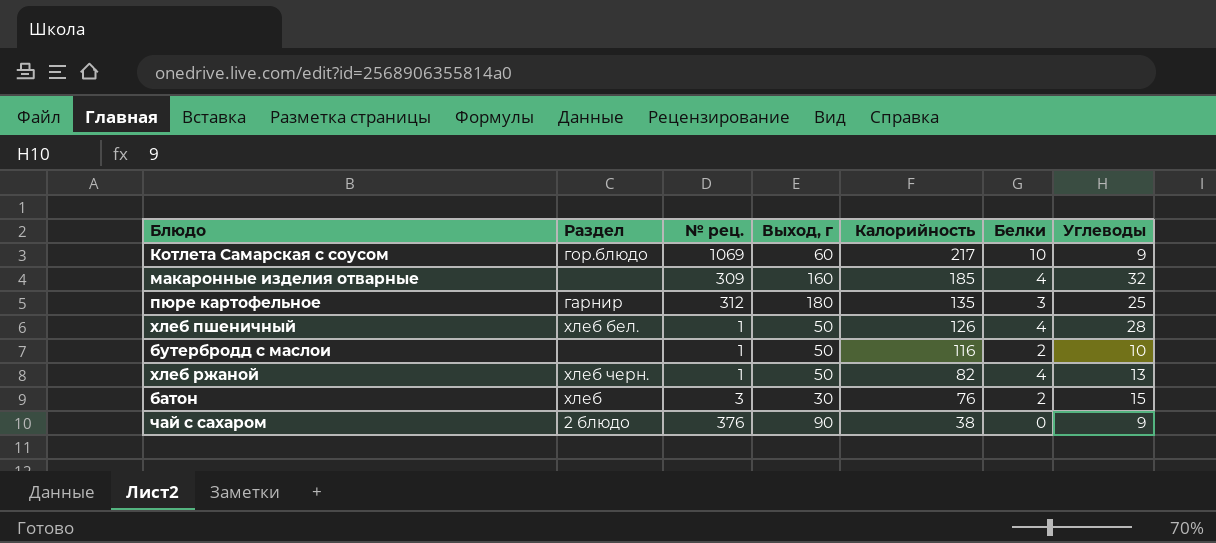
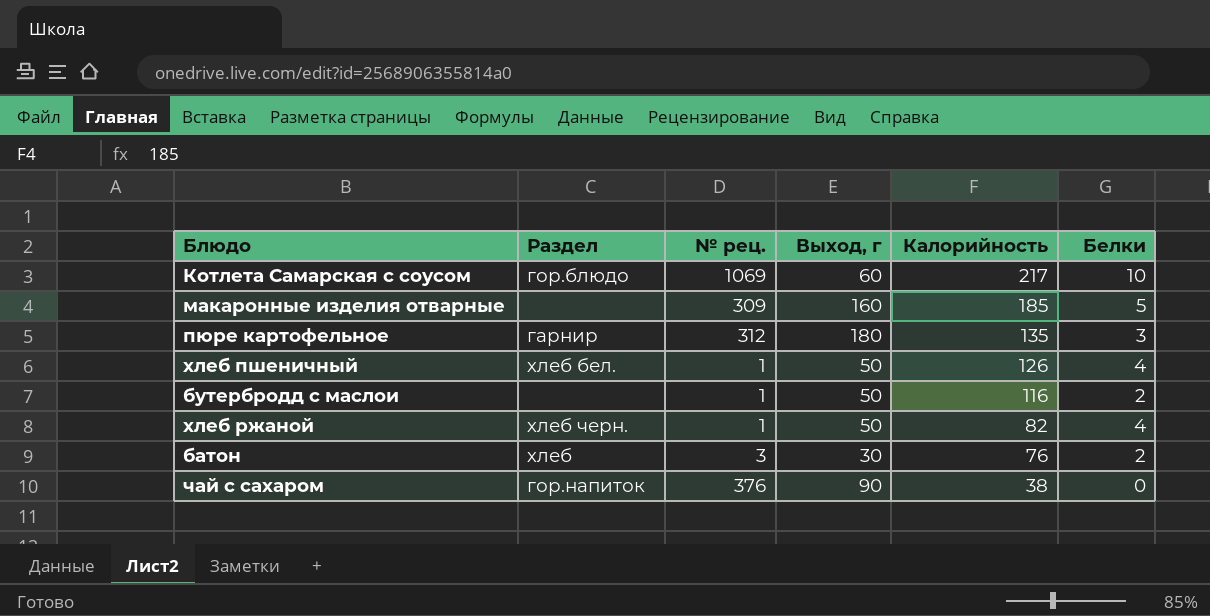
column Углеводы | position: 7 -> none
макаронные изделия отварные | Белки: 4 -> 5
чай с сахаром | Раздел: 2 блюдо -> гор.напиток

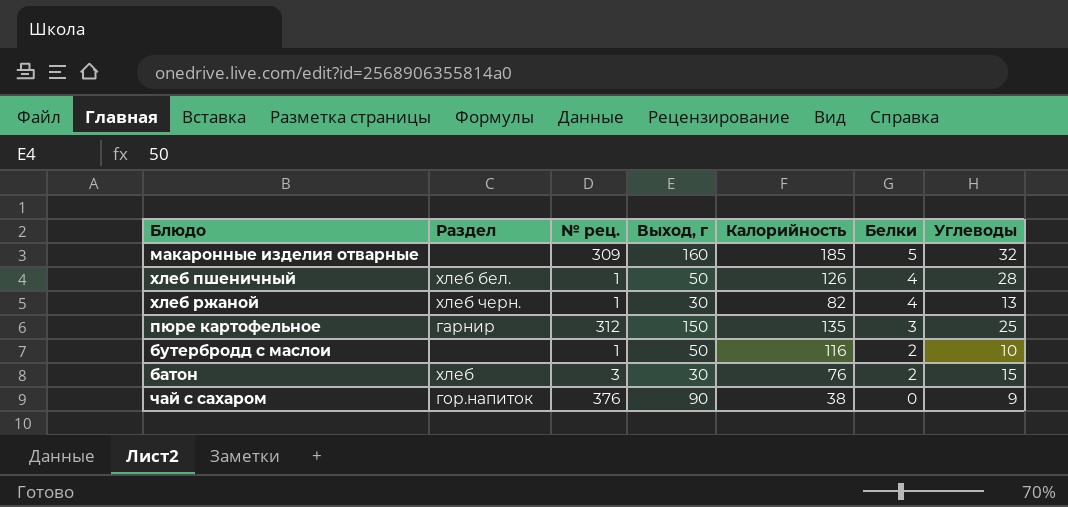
row order: Калорийность descending -> Белки descending
column Углеводы | position: none -> 7
row Котлета Самарская с соусом: гор.блюдо | 1069 | 60 | 217 | 10 -> none
хлеб ржаной | Выход, г: 50 -> 30
пюре картофельное | Выход, г: 180 -> 150

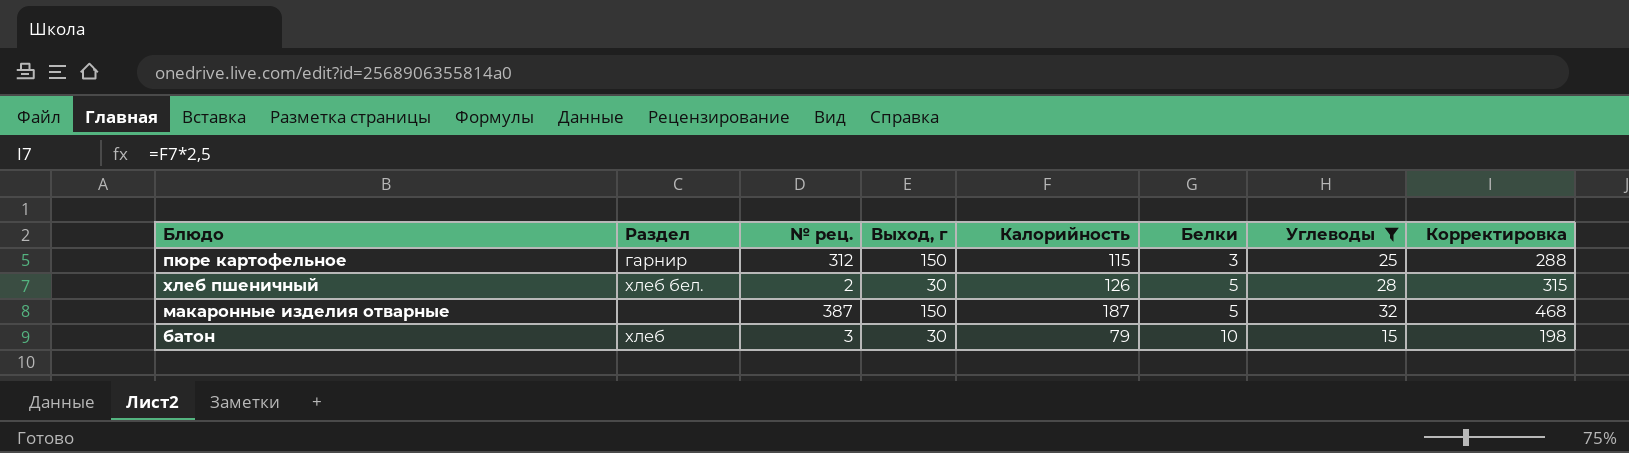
filter: none -> Углеводы >= 15
row order: Белки descending -> Белки ascending
column Корректировка | formula: none -> [Калорийность] * 2,5
пюре картофельное | Калорийность: 135 -> 115
хлеб пшеничный | № рец.: 1 -> 2
хлеб пшеничный | Выход, г: 50 -> 30
хлеб пшеничный | Белки: 4 -> 5
макаронные изделия отварные | № рец.: 309 -> 387
макаронные изделия отварные | Выход, г: 160 -> 150
макаронные изделия отварные | Калорийность: 185 -> 187
батон | Калорийность: 76 -> 79
батон | Белки: 2 -> 10

